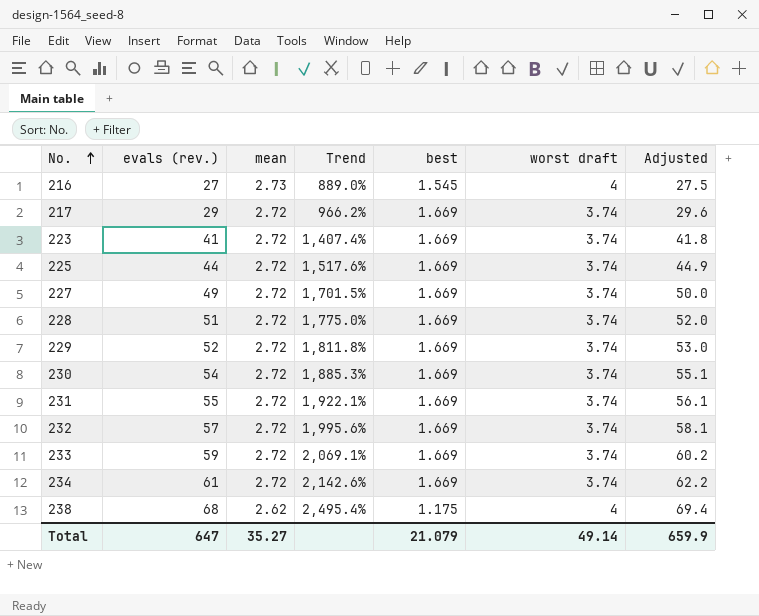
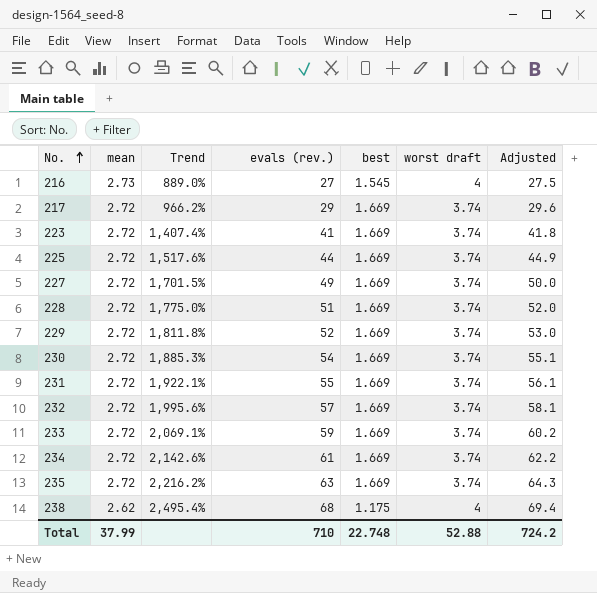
column evals (rev.) | position: 2 -> 4
row 235: none -> 2.72 | 2,216.2% | 63 | 1.669 | 3.74 | 64.3
Total | mean: 35.27 -> 37.99
Total | evals (rev.): 647 -> 710
Total | best: 21.079 -> 22.748
Total | worst draft: 49.14 -> 52.88
Total | Adjusted: 659.9 -> 724.2

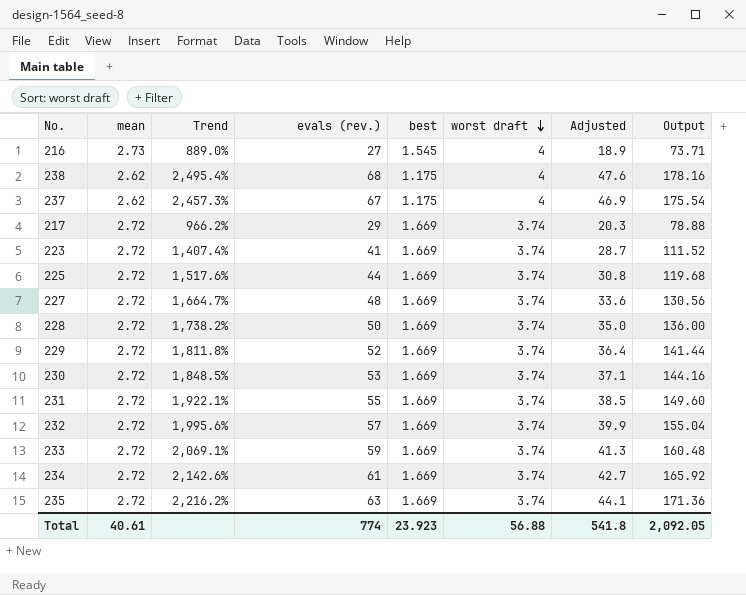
row order: No. ascending -> worst draft descending
column Adjusted | formula: [evals (rev.)] * 1.02 -> [evals (rev.)] * 0.7
column Output | formula: none -> [mean] * [evals (rev.)]
row 237: none -> 2.62 | 2,457.3% | 67 | 1.175 | 4 | 46.9 | 175.54
227 | Trend: 1,701.5% -> 1,664.7%
227 | evals (rev.): 49 -> 48
228 | Trend: 1,775.0% -> 1,738.2%
228 | evals (rev.): 51 -> 50
230 | Trend: 1,885.3% -> 1,848.5%
230 | evals (rev.): 54 -> 53
Total | mean: 37.99 -> 40.61
Total | evals (rev.): 710 -> 774
Total | best: 22.748 -> 23.923
Total | worst draft: 52.88 -> 56.88
Total | Adjusted: 724.2 -> 541.8

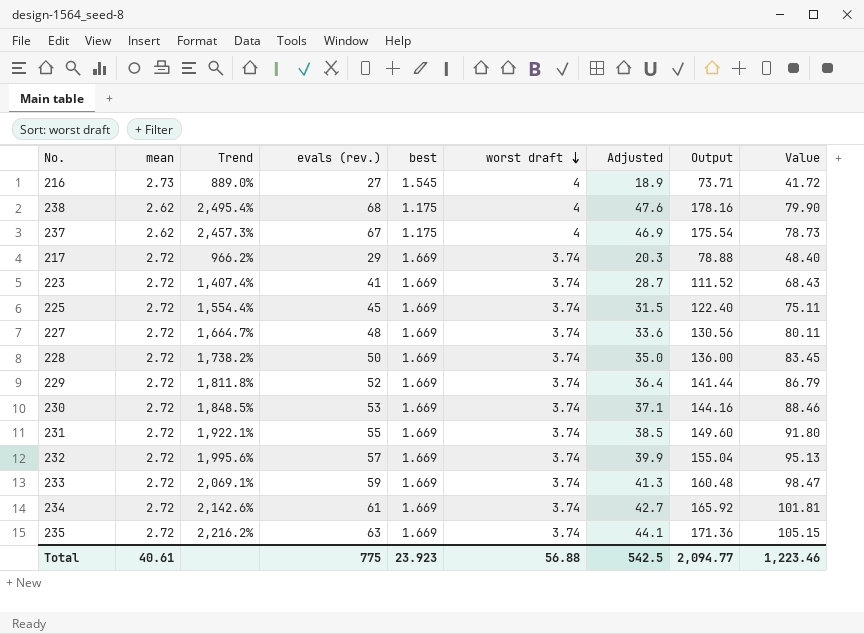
column Value | formula: none -> [evals (rev.)] * [best]
225 | Trend: 1,517.6% -> 1,554.4%
225 | evals (rev.): 44 -> 45
225 | Adjusted: 30.8 -> 31.5
225 | Output: 119.68 -> 122.40
Total | evals (rev.): 774 -> 775
Total | Adjusted: 541.8 -> 542.5
Total | Output: 2,092.05 -> 2,094.77

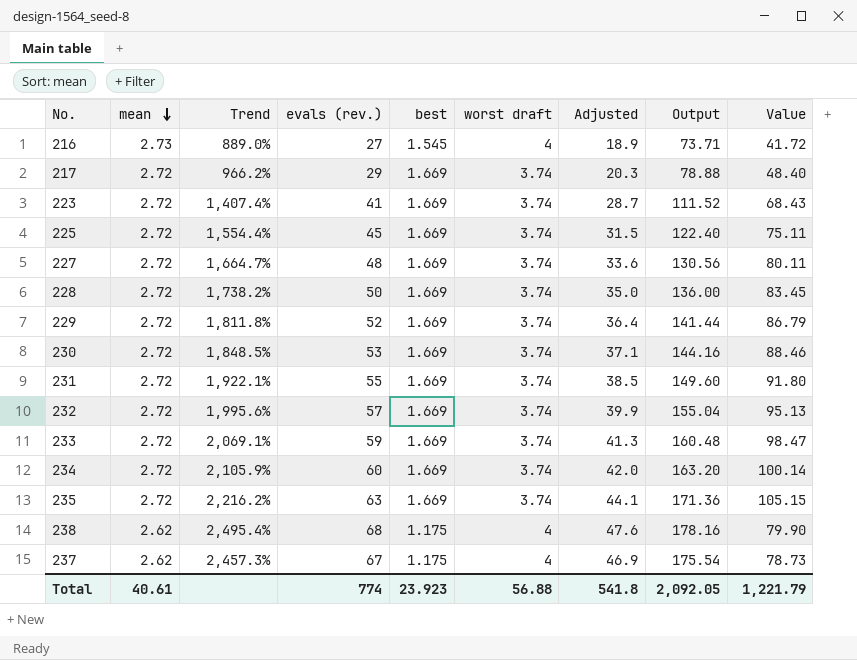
row order: worst draft descending -> mean descending
234 | Trend: 2,142.6% -> 2,105.9%
234 | evals (rev.): 61 -> 60
234 | Adjusted: 42.7 -> 42.0
234 | Output: 165.92 -> 163.20
234 | Value: 101.81 -> 100.14
Total | evals (rev.): 775 -> 774
Total | Adjusted: 542.5 -> 541.8
Total | Output: 2,094.77 -> 2,092.05
Total | Value: 1,223.46 -> 1,221.79

